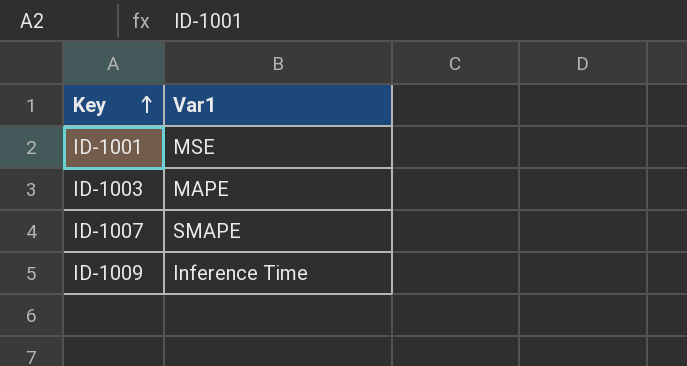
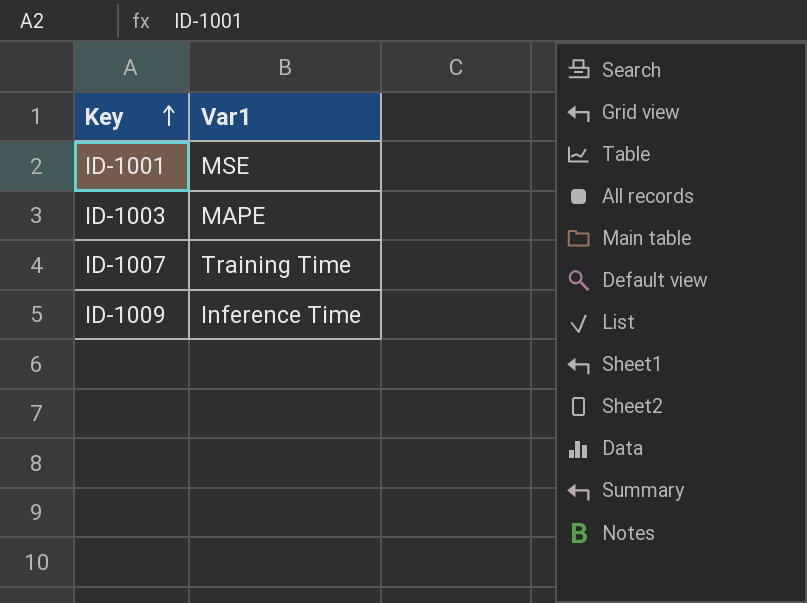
ID-1007 | Var1: SMAPE -> Training Time

